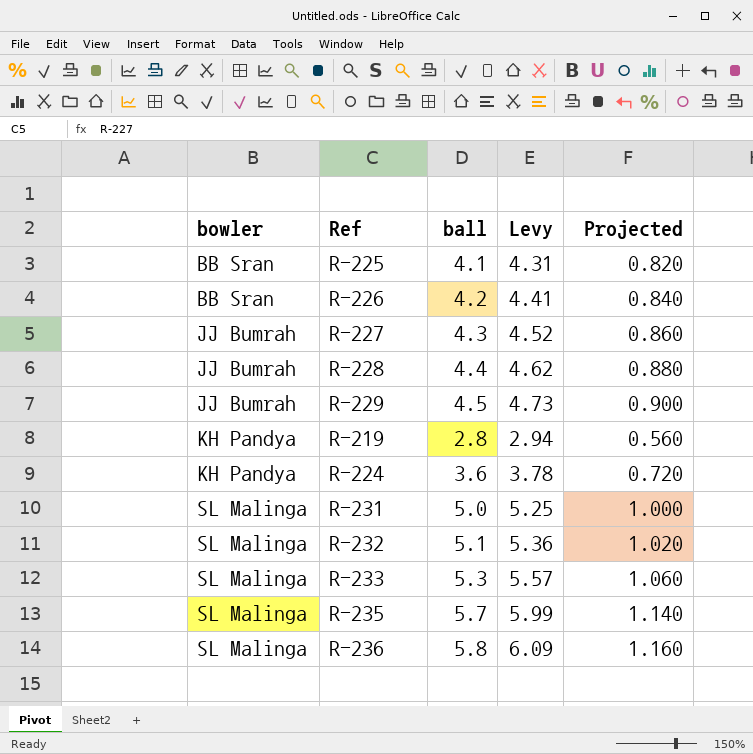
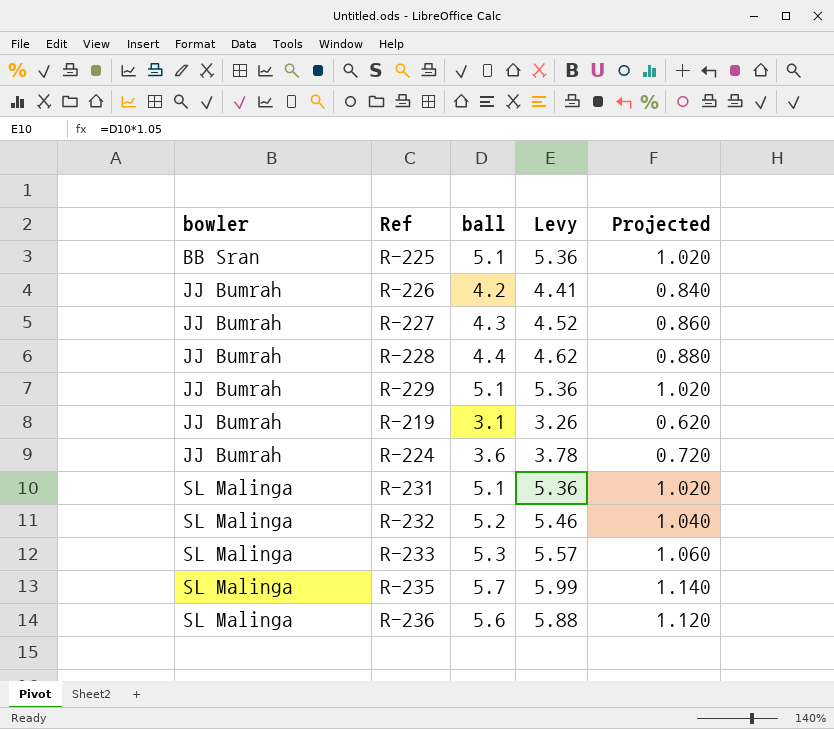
R-225 | ball: 4.1 -> 5.1
R-225 | Levy: 4.31 -> 5.36
R-225 | Projected: 0.820 -> 1.020
R-226 | bowler: BB Sran -> JJ Bumrah
R-229 | ball: 4.5 -> 5.1
R-229 | Levy: 4.73 -> 5.36
R-229 | Projected: 0.900 -> 1.020
R-219 | bowler: KH Pandya -> JJ Bumrah
R-219 | ball: 2.8 -> 3.1
R-219 | Levy: 2.94 -> 3.26
R-219 | Projected: 0.560 -> 0.620
R-224 | bowler: KH Pandya -> JJ Bumrah
R-231 | ball: 5.0 -> 5.1
R-231 | Levy: 5.25 -> 5.36
R-231 | Projected: 1.000 -> 1.020
R-232 | ball: 5.1 -> 5.2
R-232 | Levy: 5.36 -> 5.46
R-232 | Projected: 1.020 -> 1.040
R-236 | ball: 5.8 -> 5.6
R-236 | Levy: 6.09 -> 5.88
R-236 | Projected: 1.160 -> 1.120

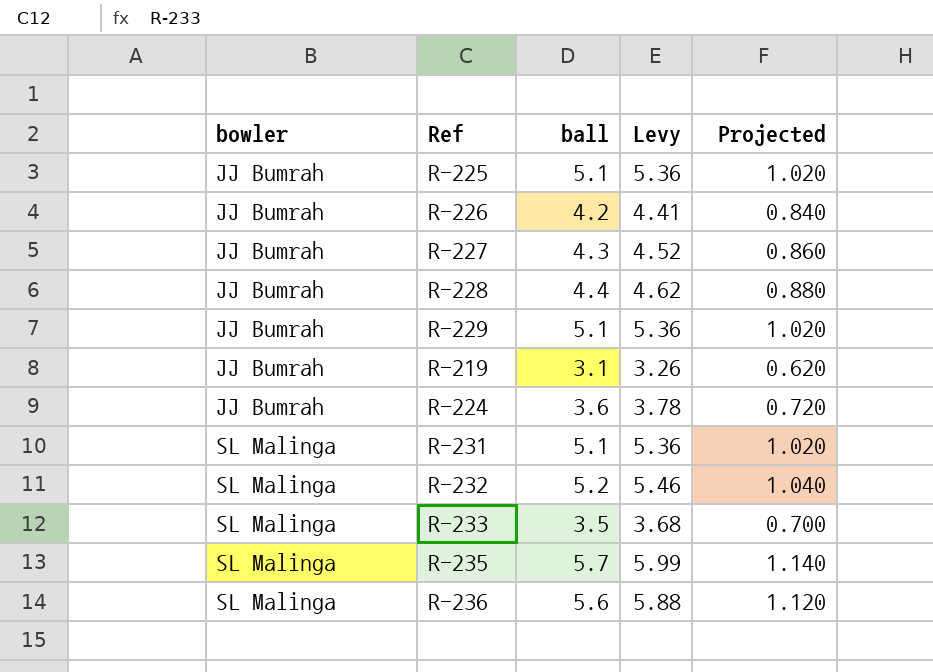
R-225 | bowler: BB Sran -> JJ Bumrah
R-233 | ball: 5.3 -> 3.5
R-233 | Levy: 5.57 -> 3.68
R-233 | Projected: 1.060 -> 0.700

